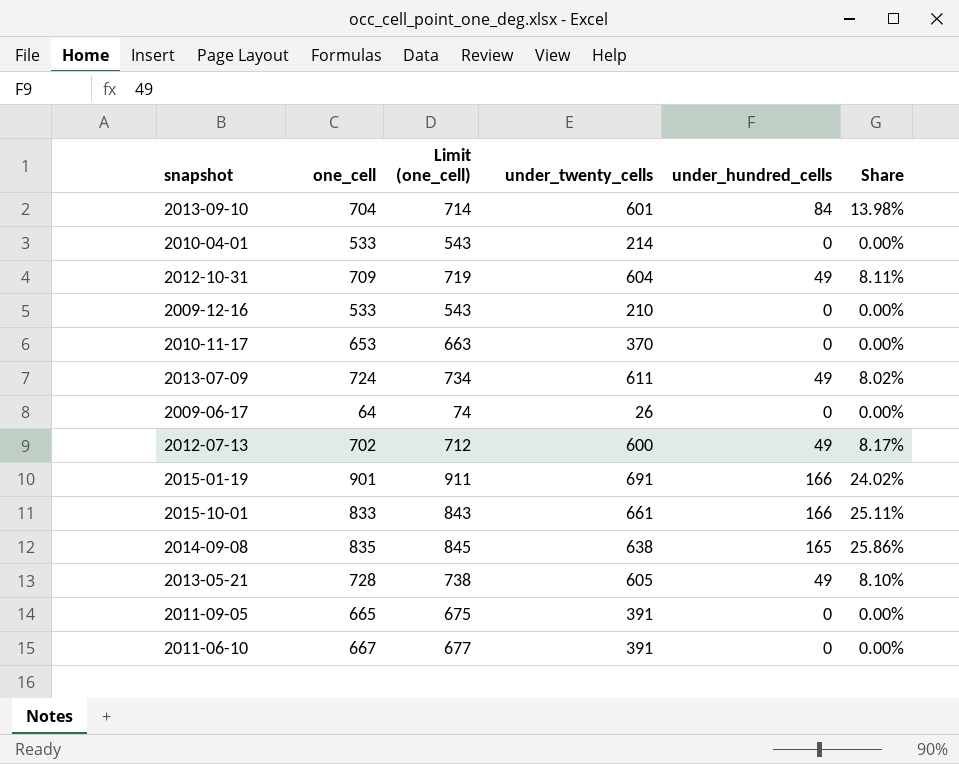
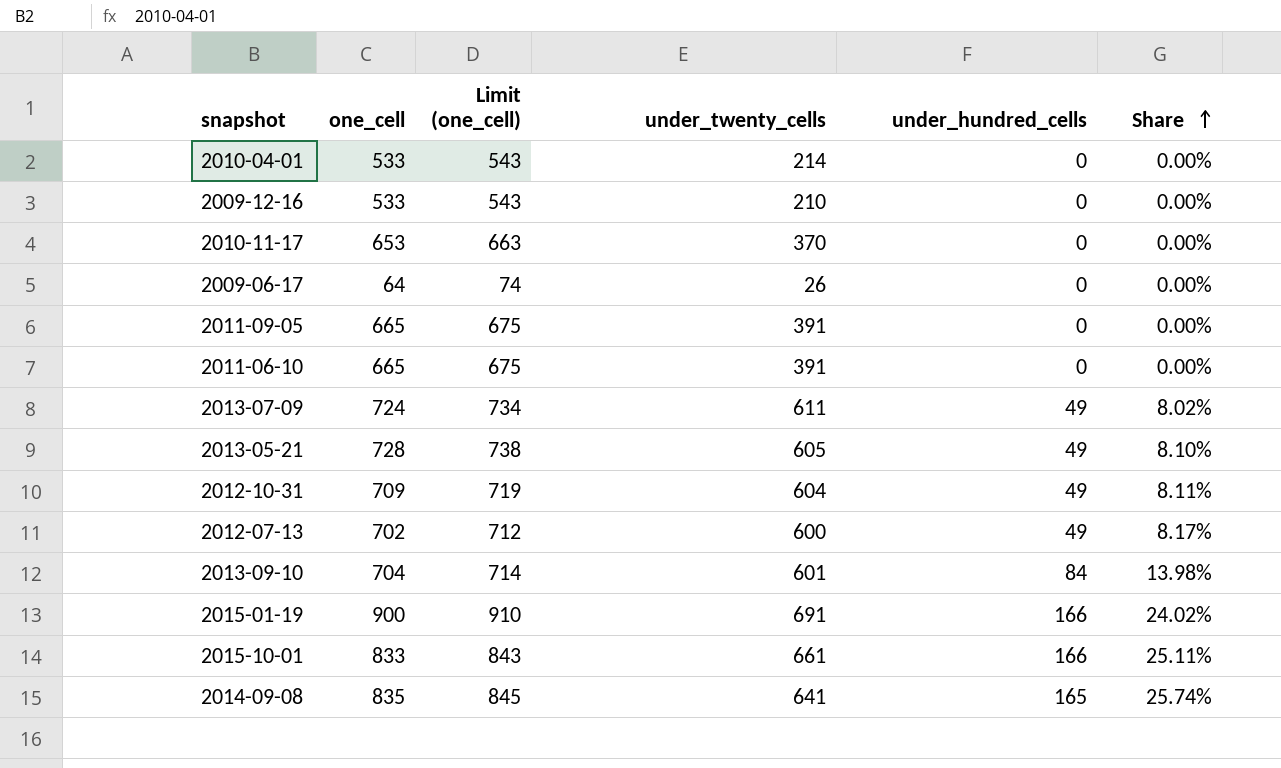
row order: none -> Share ascending
2011-06-10 | one_cell: 667 -> 665
2011-06-10 | Limit (one_cell): 677 -> 675
2015-01-19 | one_cell: 901 -> 900
2015-01-19 | Limit (one_cell): 911 -> 910
2014-09-08 | under_twenty_cells: 638 -> 641
2014-09-08 | Share: 25.86% -> 25.74%

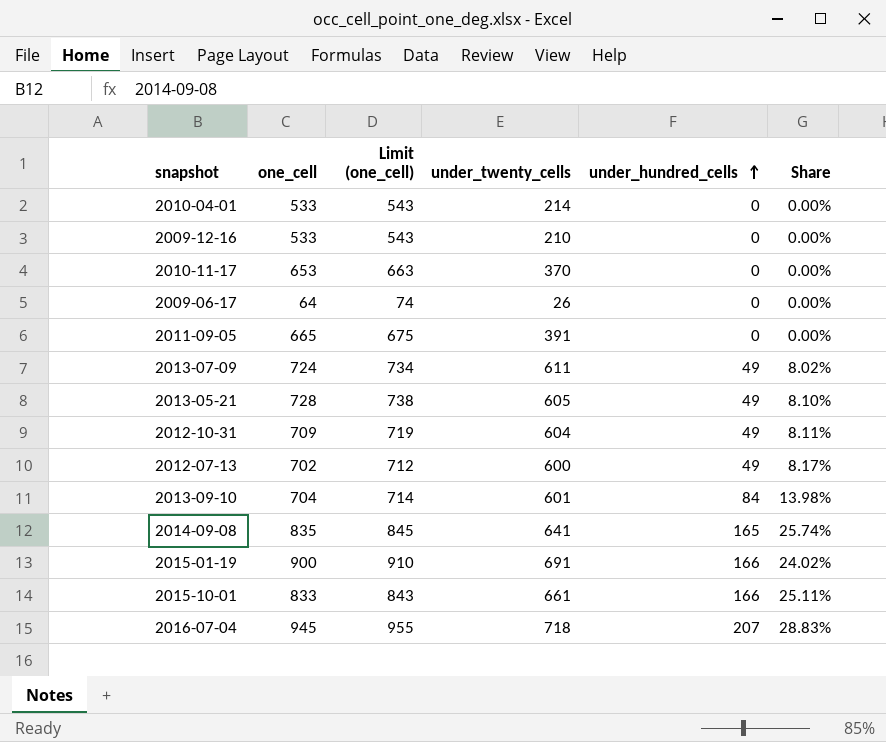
row order: Share ascending -> under_hundred_cells ascending
row 2011-06-10: 665 | 675 | 391 | 0 | 0.00% -> none
row 2016-07-04: none -> 945 | 955 | 718 | 207 | 28.83%

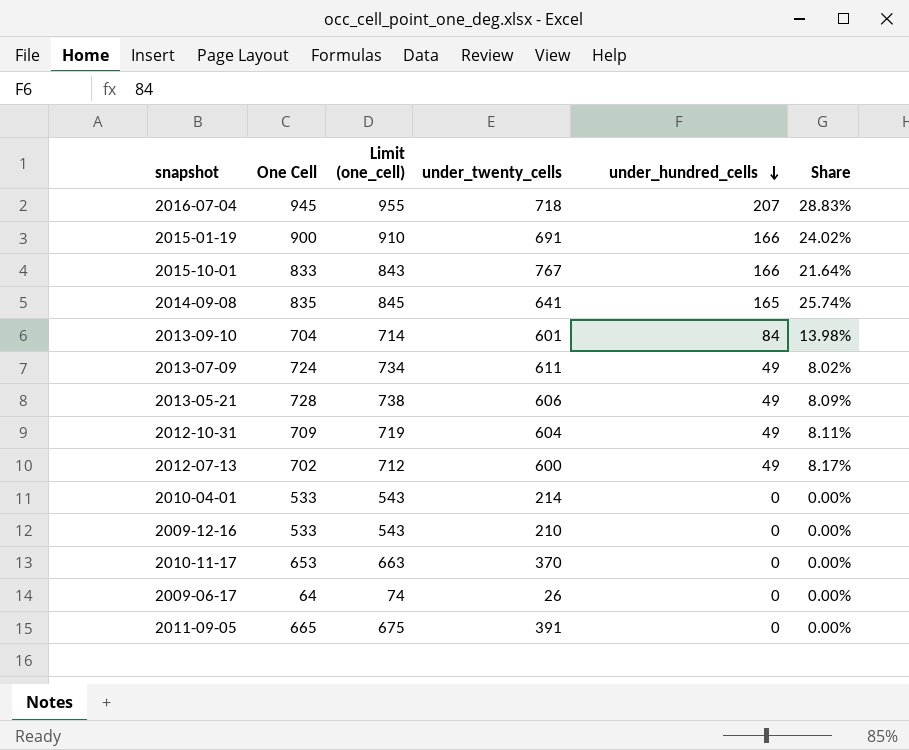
row order: under_hundred_cells ascending -> under_hundred_cells descending
column name: one_cell -> One Cell
2015-10-01 | under_twenty_cells: 661 -> 767
2015-10-01 | Share: 25.11% -> 21.64%
2013-05-21 | under_twenty_cells: 605 -> 606
2013-05-21 | Share: 8.10% -> 8.09%

